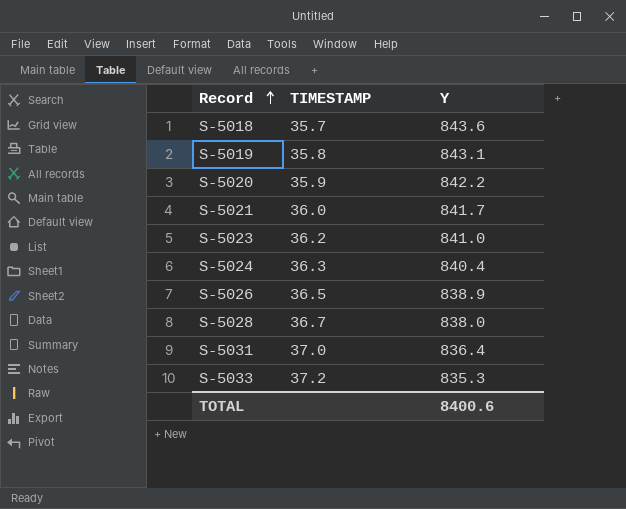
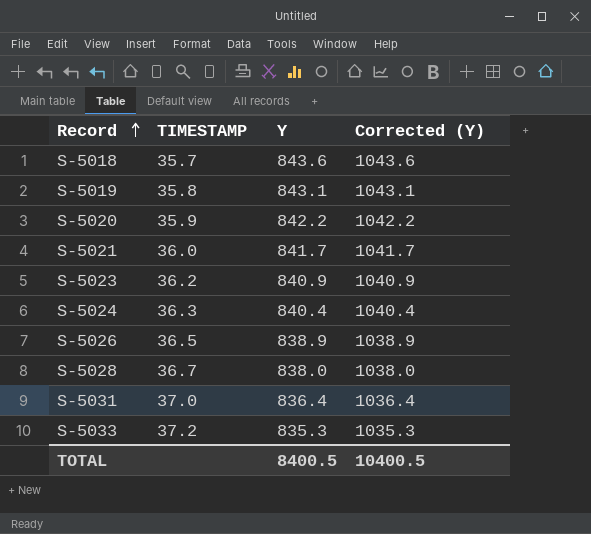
column Corrected (Y) | formula: none -> [Y] + 200
S-5023 | Y: 841.0 -> 840.9
TOTAL | Y: 8400.6 -> 8400.5

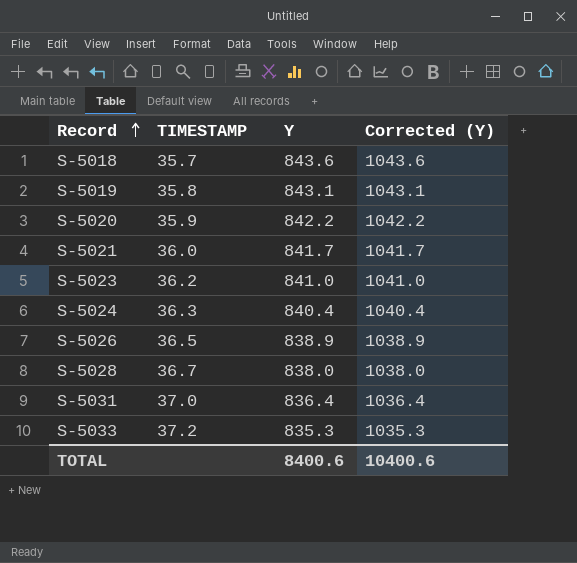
S-5023 | Y: 840.9 -> 841.0
S-5023 | Corrected (Y): 1040.9 -> 1041.0
TOTAL | Y: 8400.5 -> 8400.6
TOTAL | Corrected (Y): 10400.5 -> 10400.6

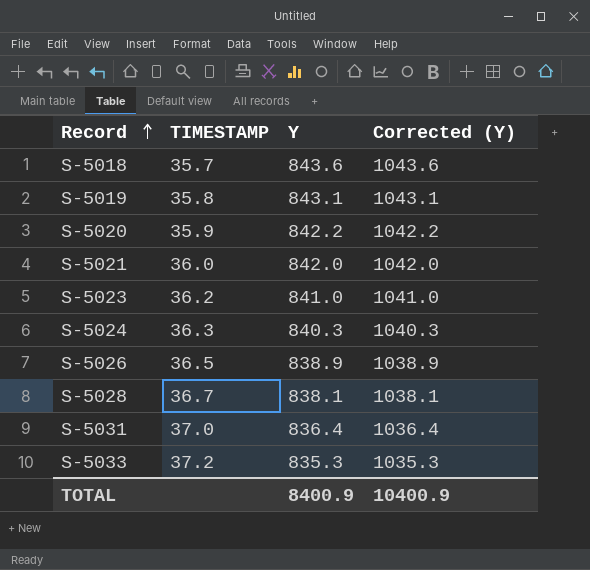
S-5021 | Y: 841.7 -> 842.0
S-5021 | Corrected (Y): 1041.7 -> 1042.0
S-5024 | Y: 840.4 -> 840.3
S-5024 | Corrected (Y): 1040.4 -> 1040.3
S-5028 | Y: 838.0 -> 838.1
S-5028 | Corrected (Y): 1038.0 -> 1038.1
TOTAL | Y: 8400.6 -> 8400.9
TOTAL | Corrected (Y): 10400.6 -> 10400.9

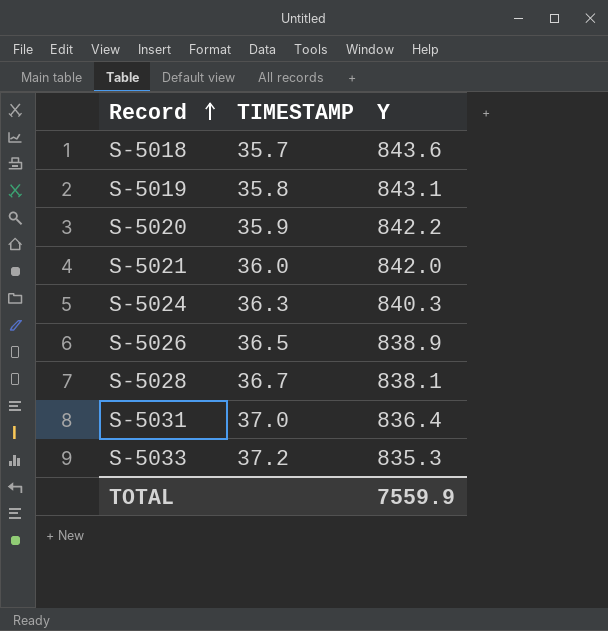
column Corrected (Y) | formula: [Y] + 200 -> none
row S-5023: 36.2 | 841.0 | 1041.0 -> none
TOTAL | Y: 8400.9 -> 7559.9

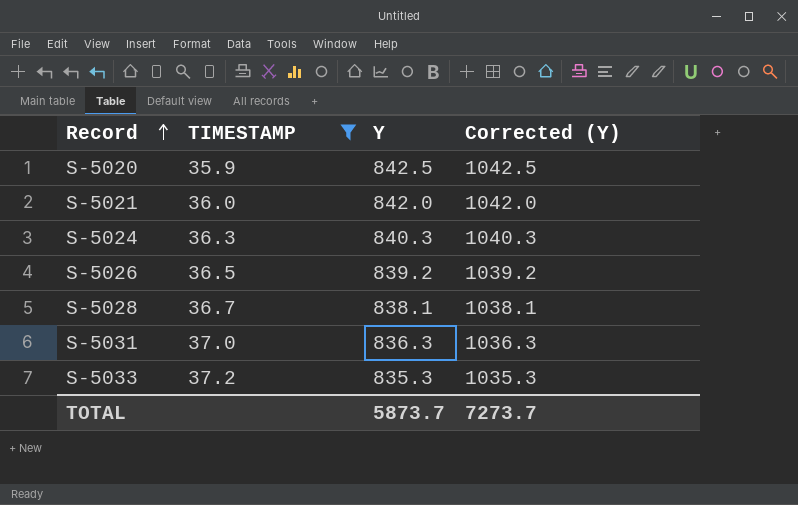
filter: none -> TIMESTAMP >= 35.9
column Corrected (Y) | formula: none -> [Y] + 200
S-5020 | Y: 842.2 -> 842.5
S-5026 | Y: 838.9 -> 839.2
S-5031 | Y: 836.4 -> 836.3
TOTAL | Y: 7559.9 -> 5873.7

